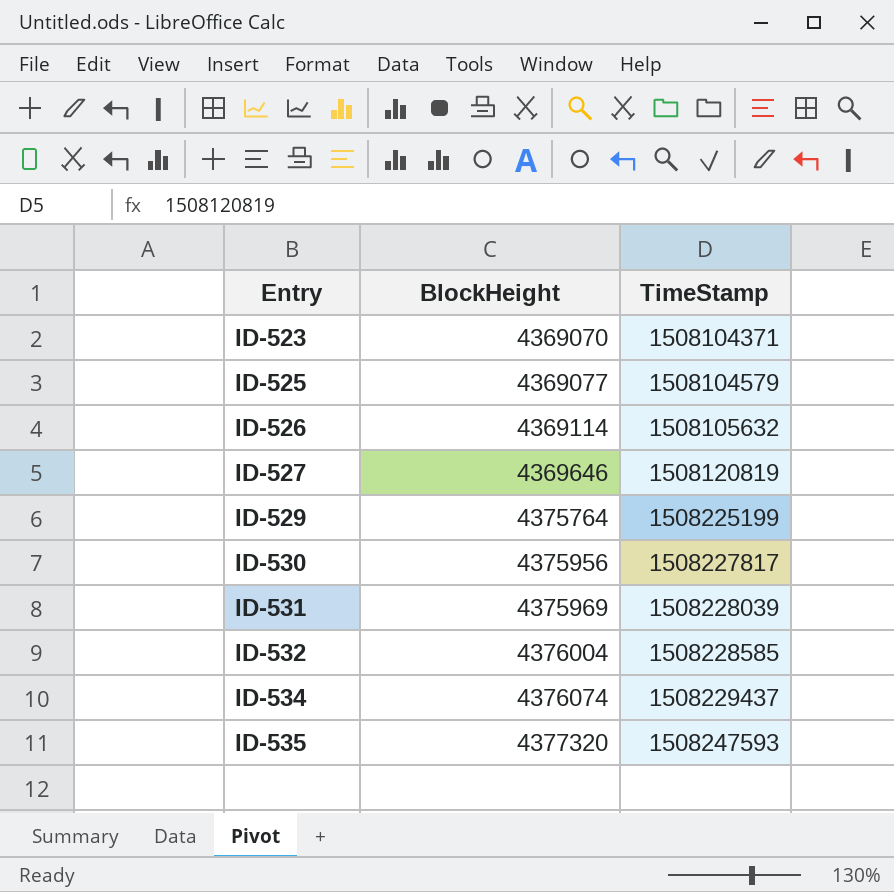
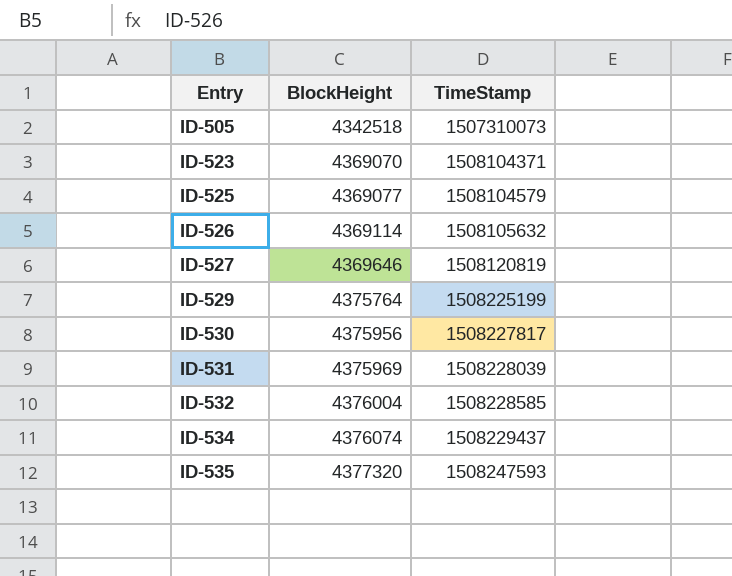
row ID-505: none -> 4342518 | 1507310073

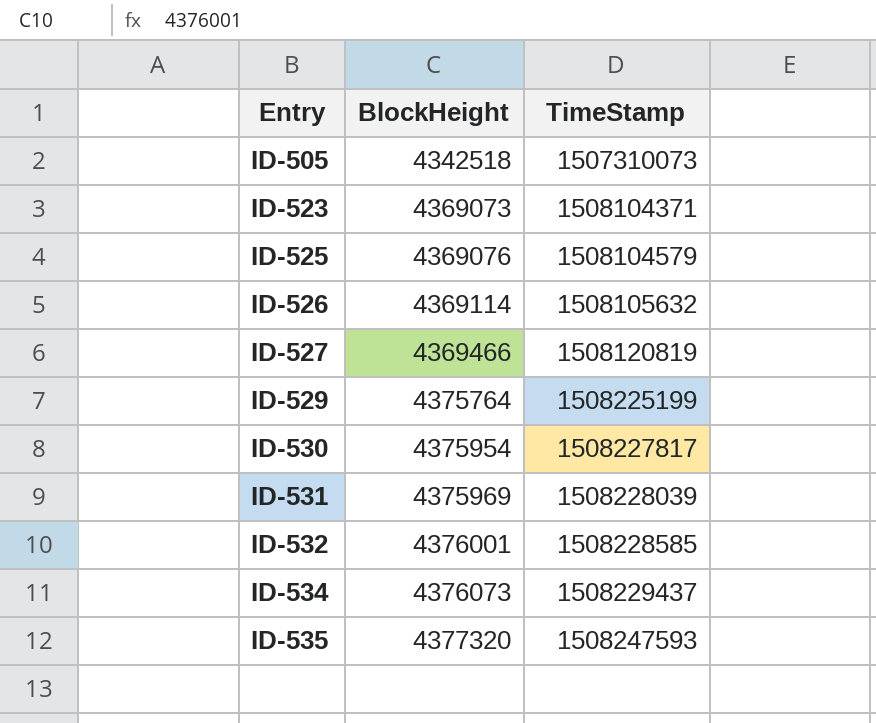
ID-523 | BlockHeight: 4369070 -> 4369073
ID-525 | BlockHeight: 4369077 -> 4369076
ID-527 | BlockHeight: 4369646 -> 4369466
ID-530 | BlockHeight: 4375956 -> 4375954
ID-532 | BlockHeight: 4376004 -> 4376001
ID-534 | BlockHeight: 4376074 -> 4376073

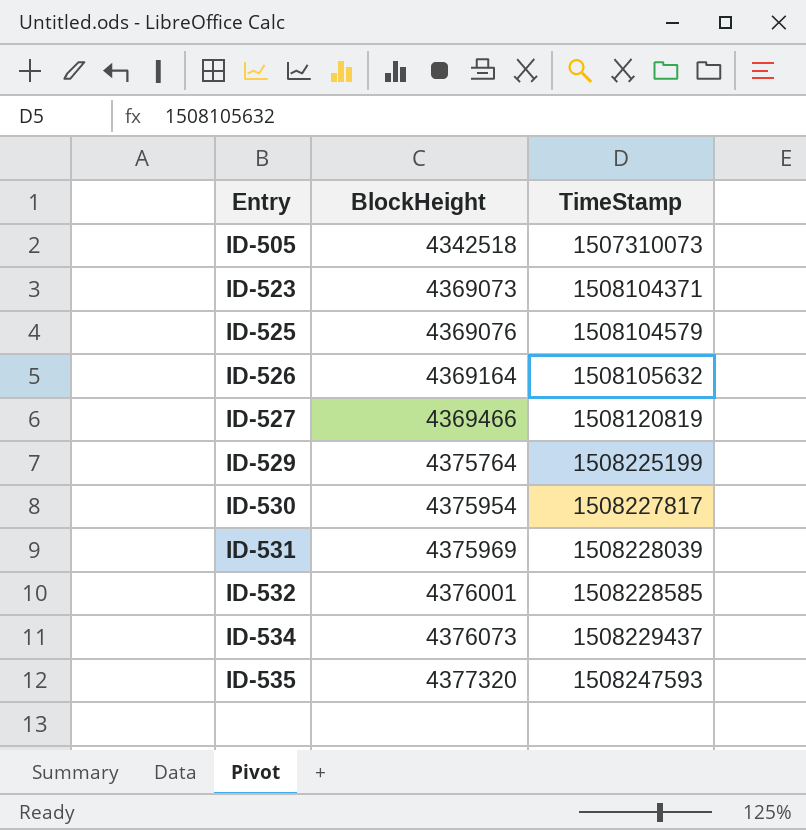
ID-526 | BlockHeight: 4369114 -> 4369164

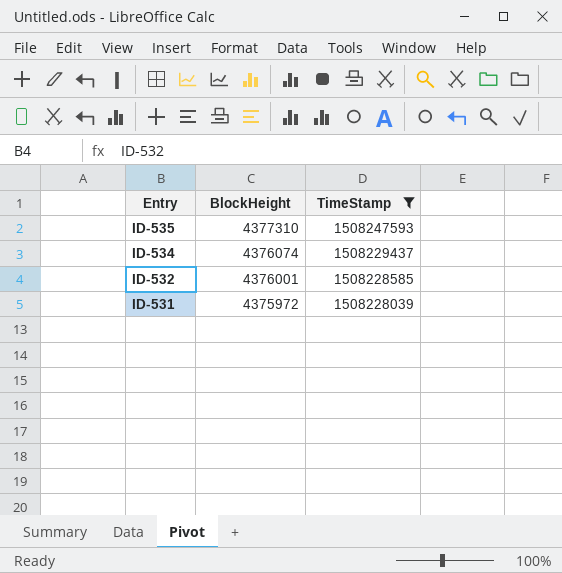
filter: none -> TimeStamp >= 1508228039
row order: Entry ascending -> Entry descending
ID-535 | BlockHeight: 4377320 -> 4377310
ID-534 | BlockHeight: 4376073 -> 4376074
ID-531 | BlockHeight: 4375969 -> 4375972

